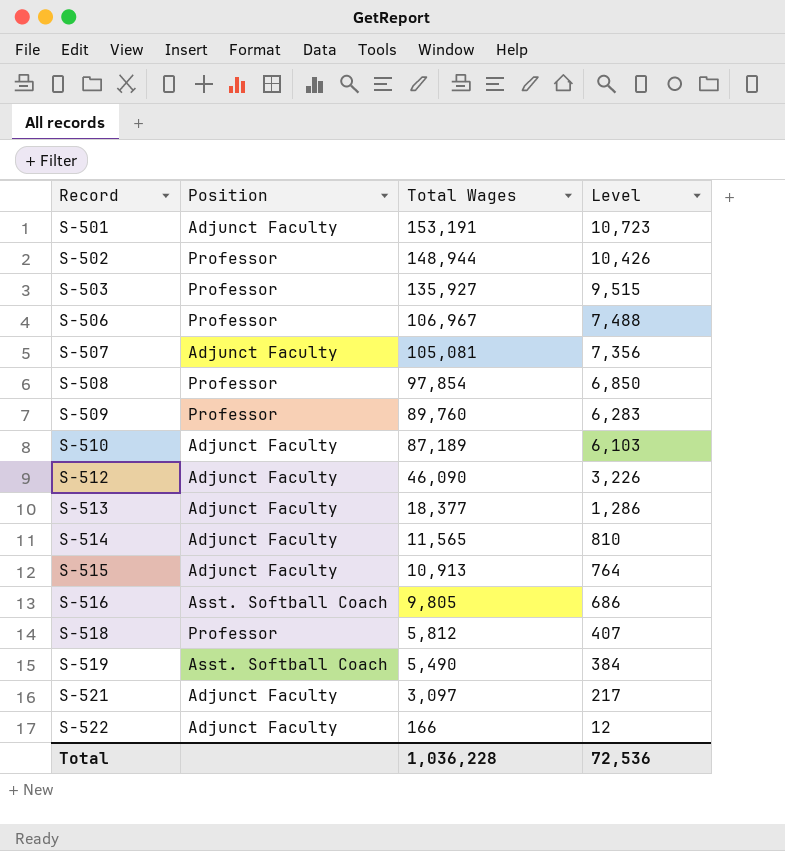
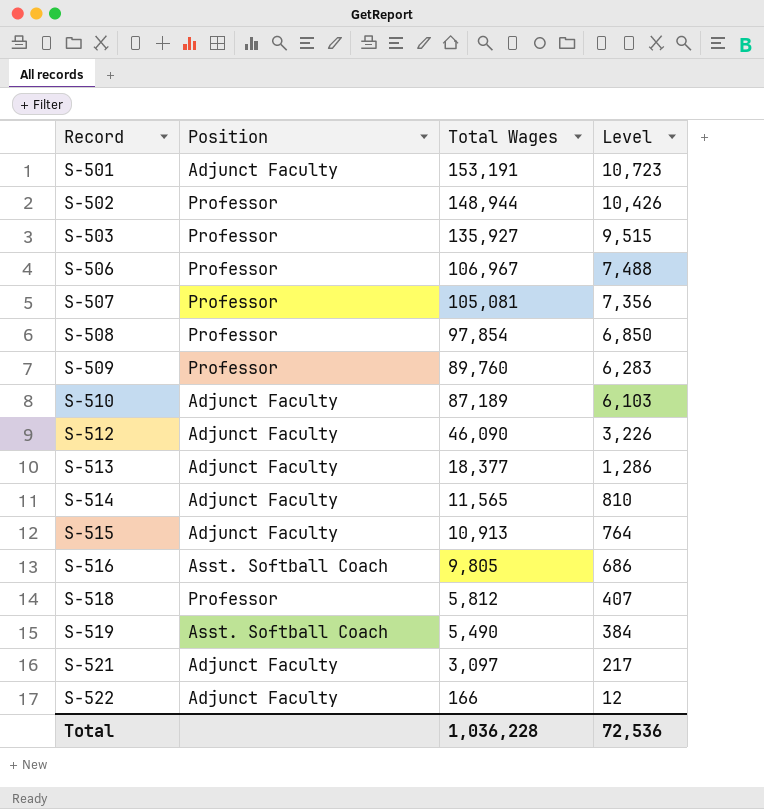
S-507 | Position: Adjunct Faculty -> Professor

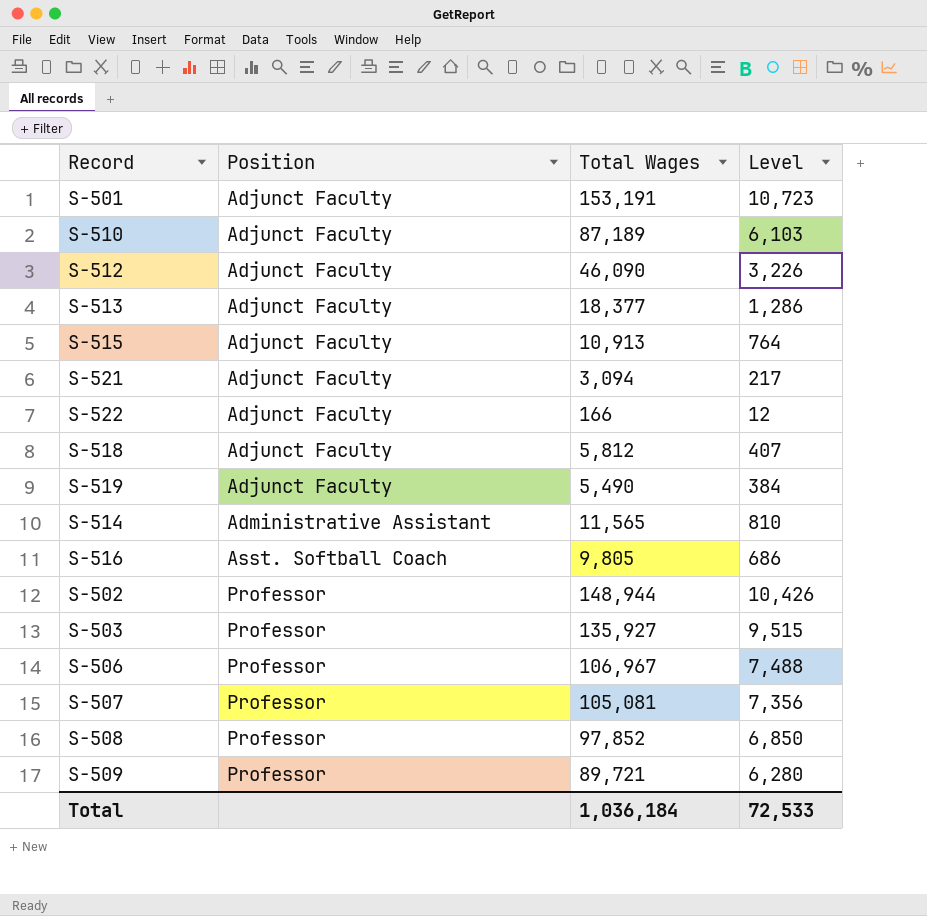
row order: Record ascending -> Position ascending
S-521 | Total Wages: 3,097 -> 3,094
S-518 | Position: Professor -> Adjunct Faculty
S-519 | Position: Asst. Softball Coach -> Adjunct Faculty
S-514 | Position: Adjunct Faculty -> Administrative Assistant
S-508 | Total Wages: 97,854 -> 97,852
S-509 | Total Wages: 89,760 -> 89,721
S-509 | Level: 6,283 -> 6,280
Total | Total Wages: 1,036,228 -> 1,036,184
Total | Level: 72,536 -> 72,533

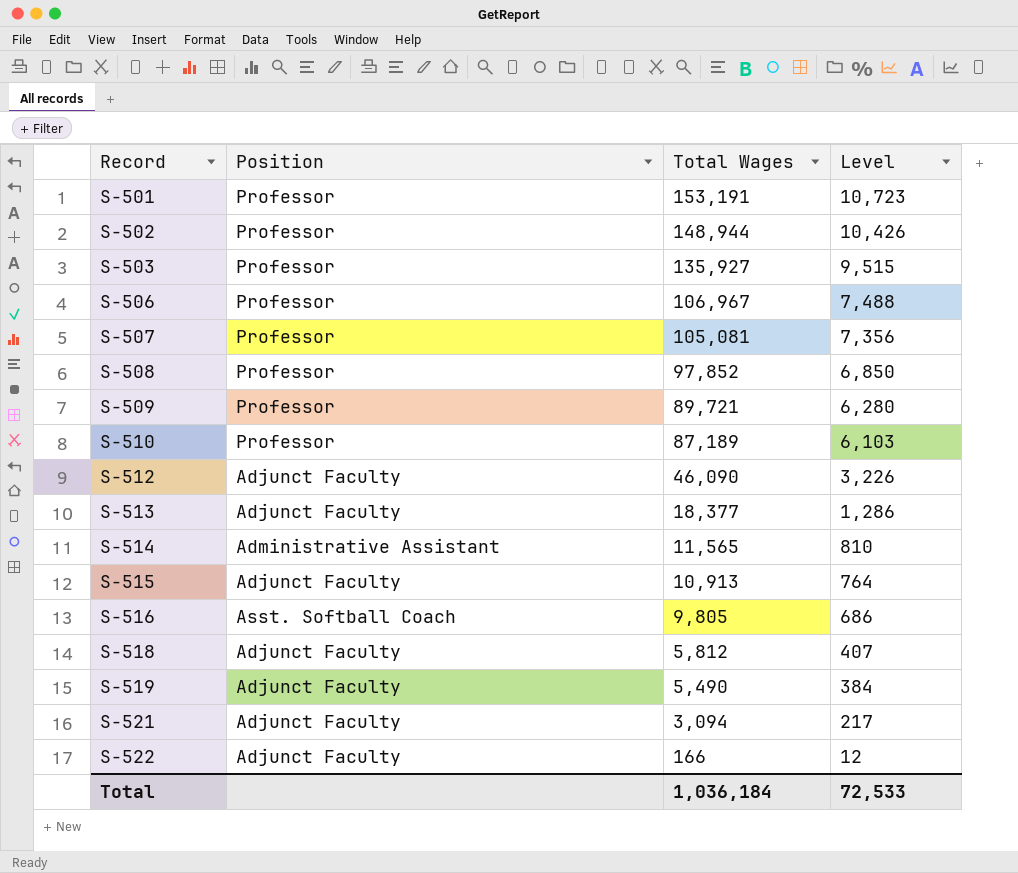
row order: Position ascending -> Record ascending
S-501 | Position: Adjunct Faculty -> Professor
S-510 | Position: Adjunct Faculty -> Professor

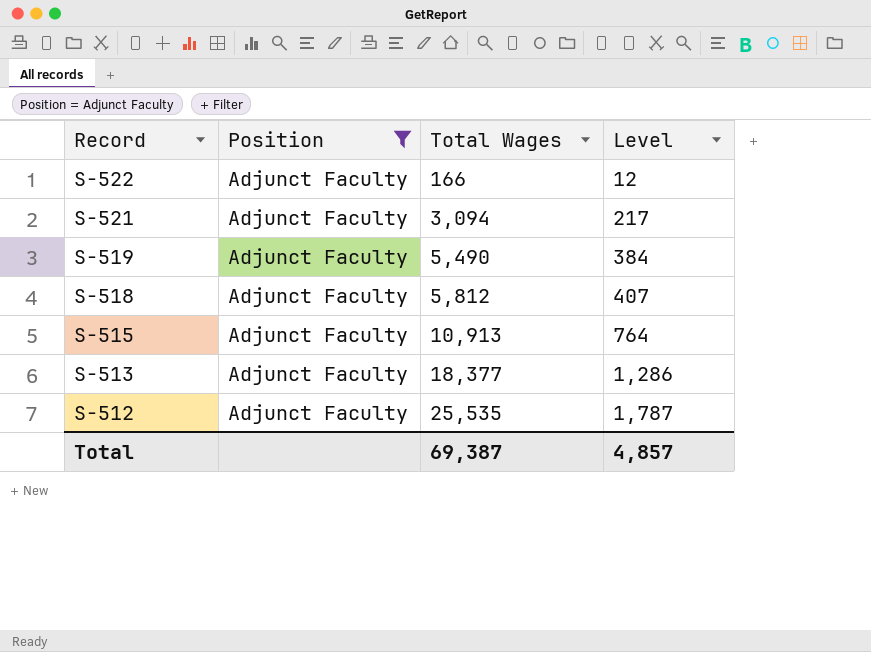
filter: none -> Position = Adjunct Faculty
row order: Record ascending -> Record descending
S-512 | Total Wages: 46,090 -> 25,535
S-512 | Level: 3,226 -> 1,787
Total | Total Wages: 1,036,184 -> 69,387
Total | Level: 72,533 -> 4,857

